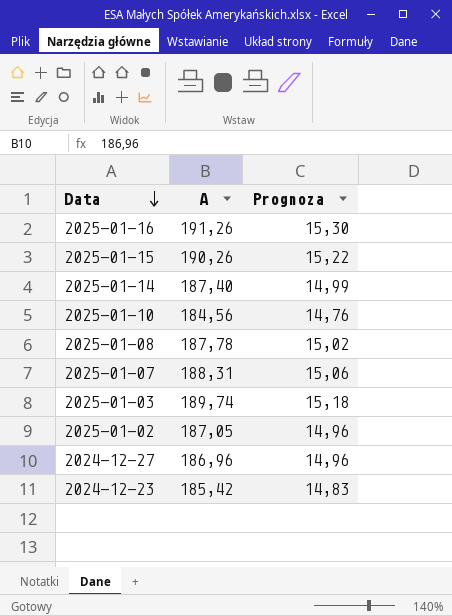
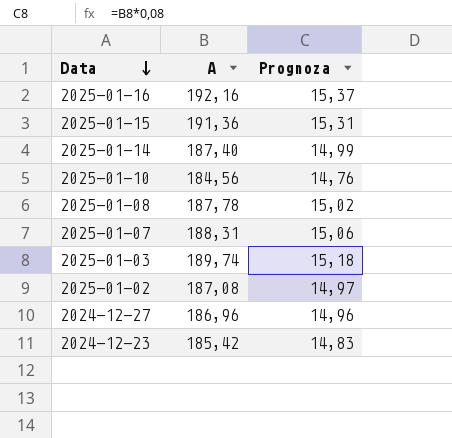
2025-01-16 | A: 191,26 -> 192,16
2025-01-16 | Prognoza: 15,30 -> 15,37
2025-01-15 | A: 190,26 -> 191,36
2025-01-15 | Prognoza: 15,22 -> 15,31
2025-01-02 | A: 187,05 -> 187,08
2025-01-02 | Prognoza: 14,96 -> 14,97

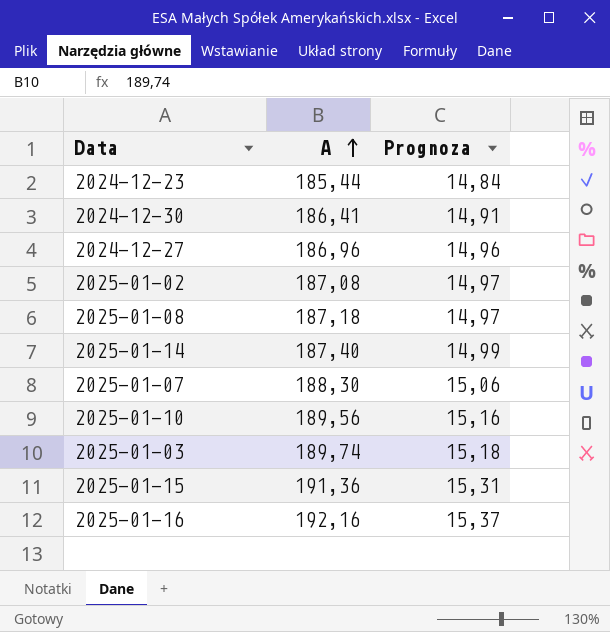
row order: Data descending -> A ascending
2024-12-23 | A: 185,42 -> 185,44
2024-12-23 | Prognoza: 14,83 -> 14,84
row 2024-12-30: none -> 186,41 | 14,91
2025-01-08 | A: 187,78 -> 187,18
2025-01-08 | Prognoza: 15,02 -> 14,97
2025-01-07 | A: 188,31 -> 188,30
2025-01-10 | A: 184,56 -> 189,56
2025-01-10 | Prognoza: 14,76 -> 15,16

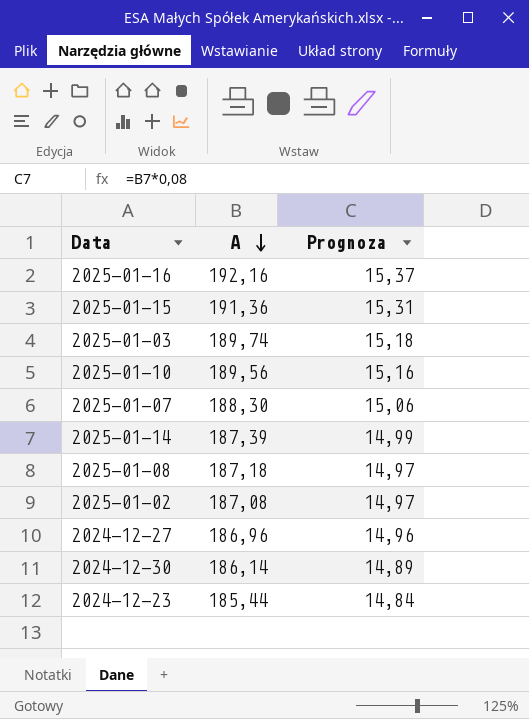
row order: A ascending -> A descending
2025-01-14 | A: 187,40 -> 187,39
2024-12-30 | A: 186,41 -> 186,14
2024-12-30 | Prognoza: 14,91 -> 14,89

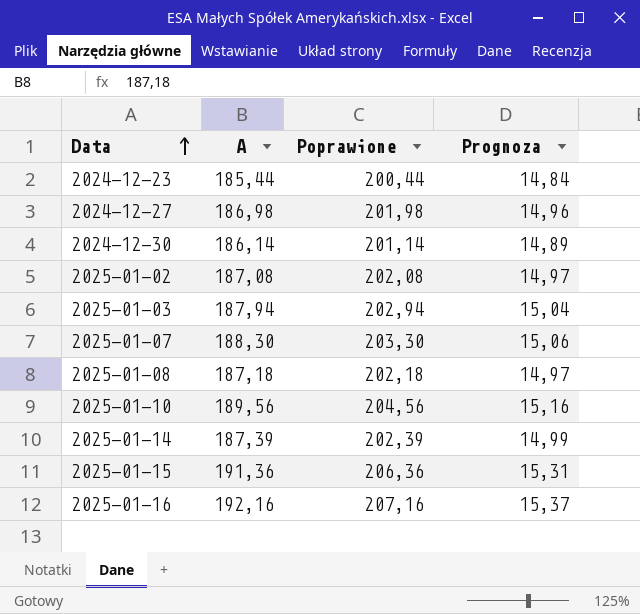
row order: A descending -> Data ascending
column Poprawione | formula: none -> [A] + 15
2024-12-27 | A: 186,96 -> 186,98
2025-01-03 | A: 189,74 -> 187,94
2025-01-03 | Prognoza: 15,18 -> 15,04

